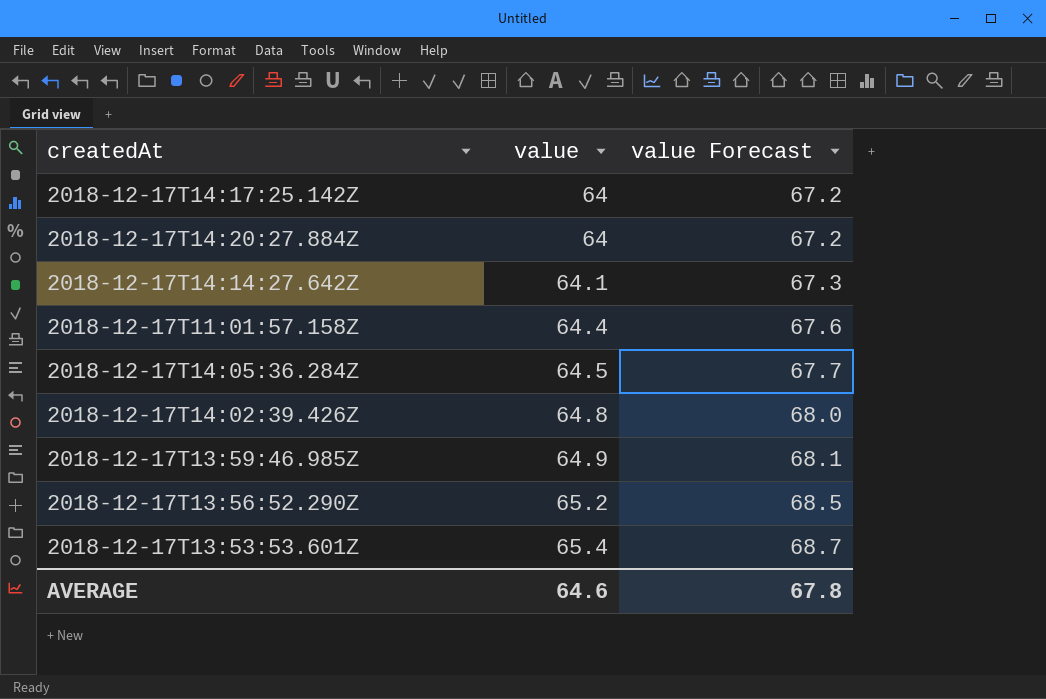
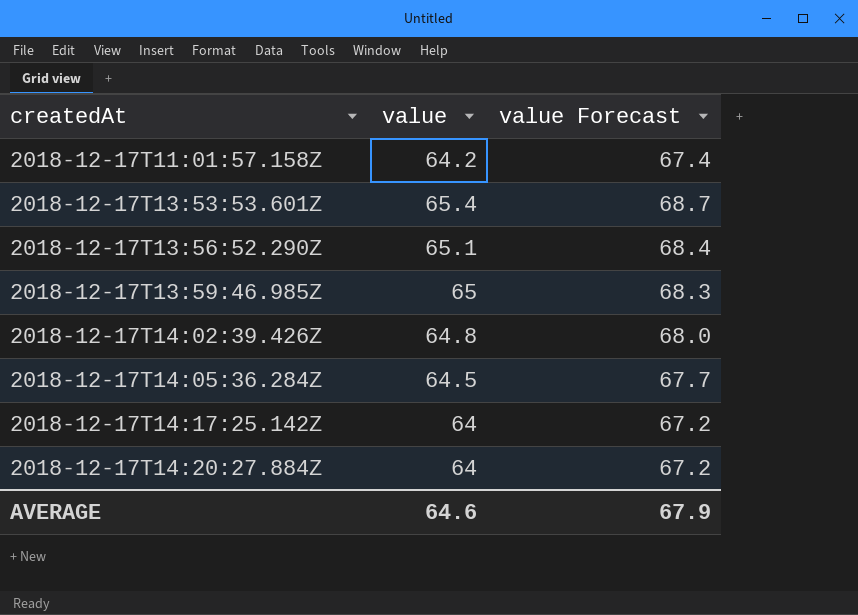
row order: value ascending -> createdAt ascending
row 2018-12-17T14:14:27.642Z: 64.1 | 67.3 -> none
2018-12-17T11:01:57.158Z | value: 64.4 -> 64.2
2018-12-17T11:01:57.158Z | value Forecast: 67.6 -> 67.4
2018-12-17T13:56:52.290Z | value: 65.2 -> 65.1
2018-12-17T13:56:52.290Z | value Forecast: 68.5 -> 68.4
2018-12-17T13:59:46.985Z | value: 64.9 -> 65
2018-12-17T13:59:46.985Z | value Forecast: 68.1 -> 68.3
AVERAGE | value Forecast: 67.8 -> 67.9

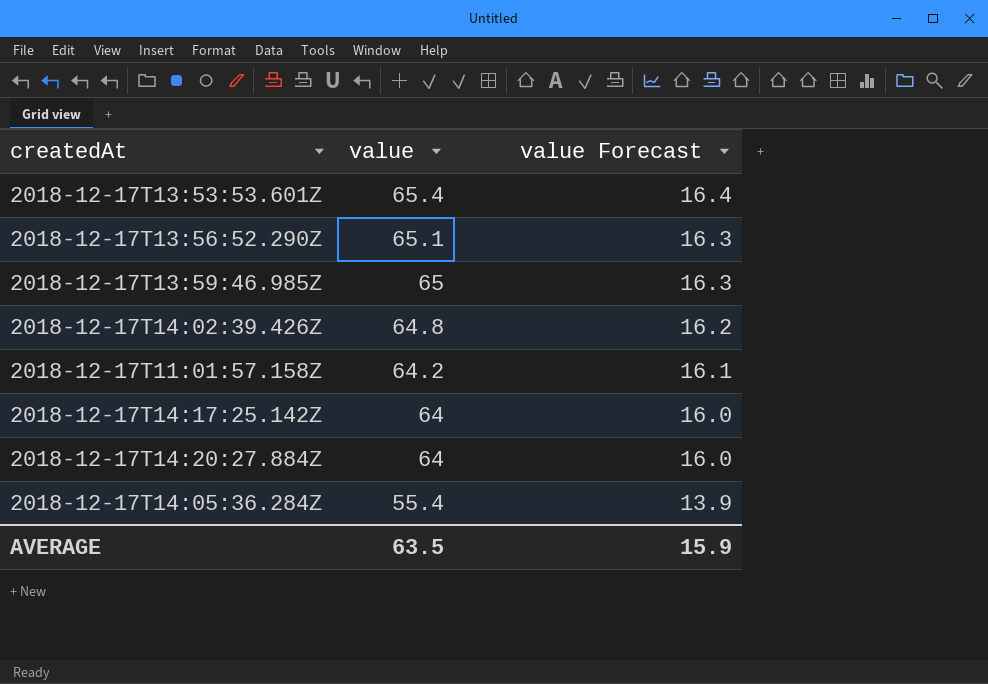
row order: createdAt ascending -> value descending
column value Forecast | formula: [value] * 1.05 -> [value] * 0.25
2018-12-17T14:05:36.284Z | value: 64.5 -> 55.4
AVERAGE | value: 64.6 -> 63.5
AVERAGE | value Forecast: 67.9 -> 15.9

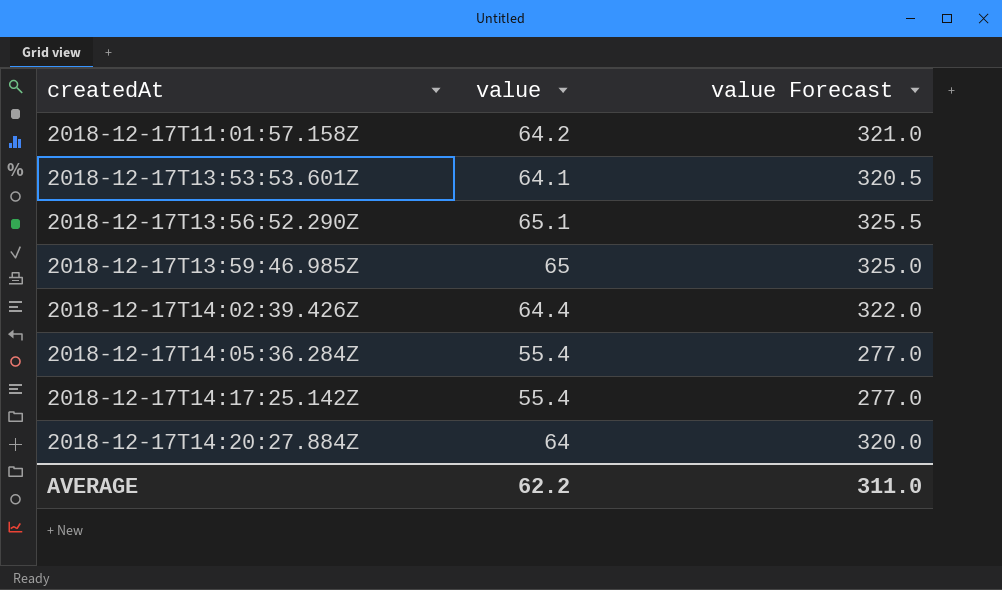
row order: value descending -> createdAt ascending
column value Forecast | formula: [value] * 0.25 -> [value] * 5
2018-12-17T13:53:53.601Z | value: 65.4 -> 64.1
2018-12-17T14:02:39.426Z | value: 64.8 -> 64.4
2018-12-17T14:17:25.142Z | value: 64 -> 55.4
AVERAGE | value: 63.5 -> 62.2
AVERAGE | value Forecast: 15.9 -> 311.0

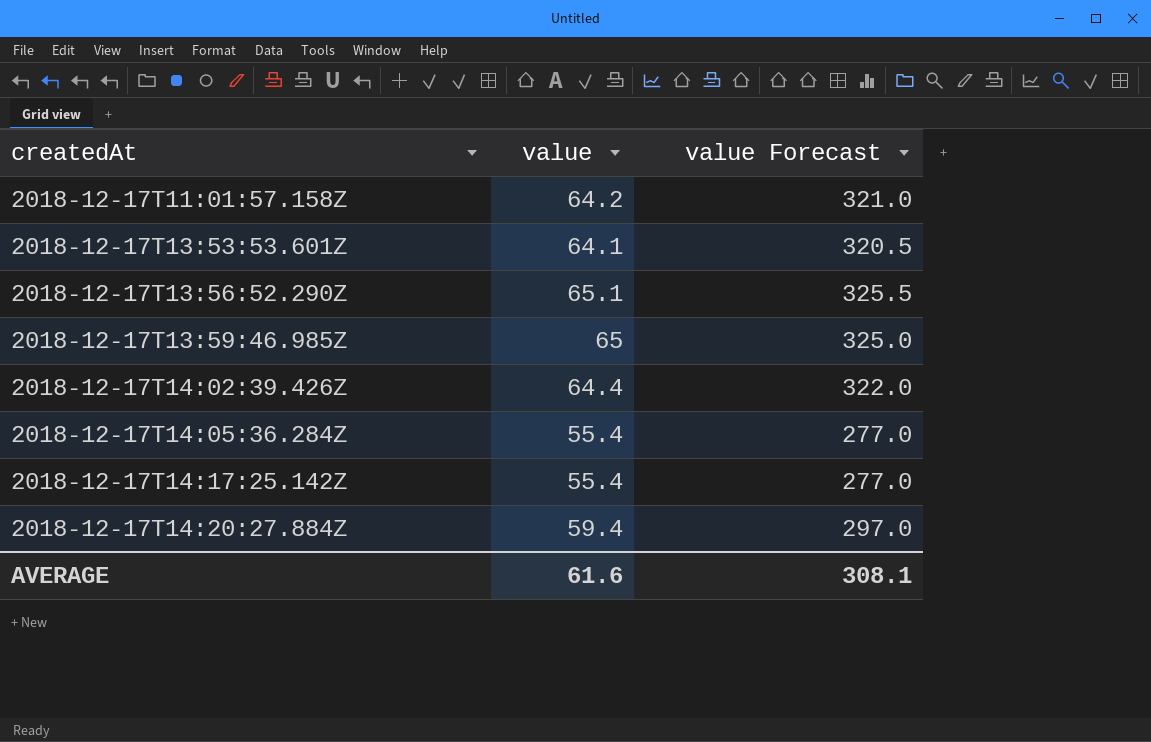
2018-12-17T14:20:27.884Z | value: 64 -> 59.4
2018-12-17T14:20:27.884Z | value Forecast: 320.0 -> 297.0
AVERAGE | value: 62.2 -> 61.6
AVERAGE | value Forecast: 311.0 -> 308.1

